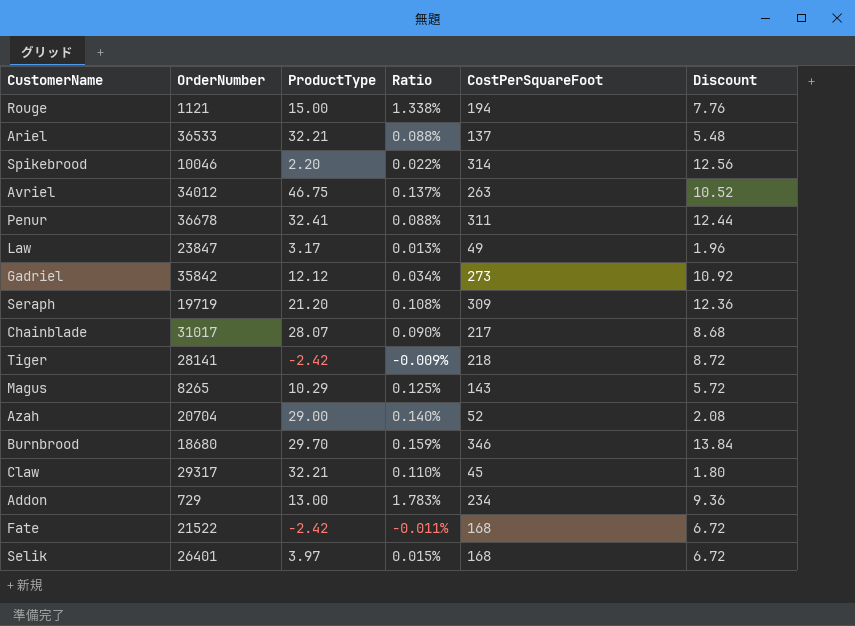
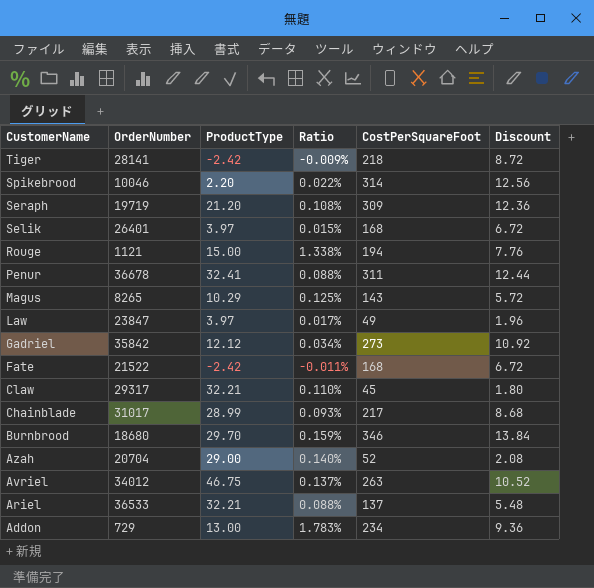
row order: none -> CustomerName descending
Law | ProductType: 3.17 -> 3.97
Law | Ratio: 0.013% -> 0.017%
Chainblade | ProductType: 28.07 -> 28.99
Chainblade | Ratio: 0.090% -> 0.093%

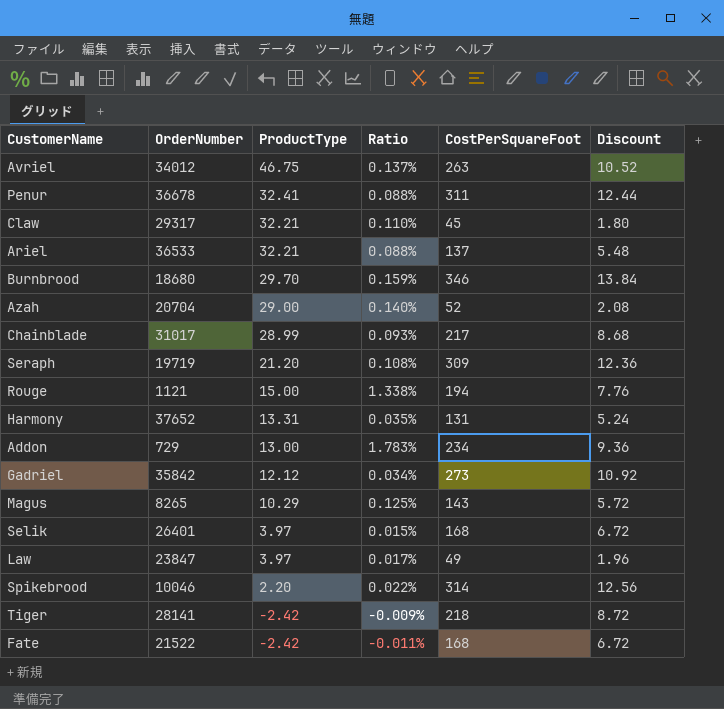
row order: CustomerName descending -> ProductType descending
row Harmony: none -> 37652 | 13.31 | 0.035% | 131 | 5.24

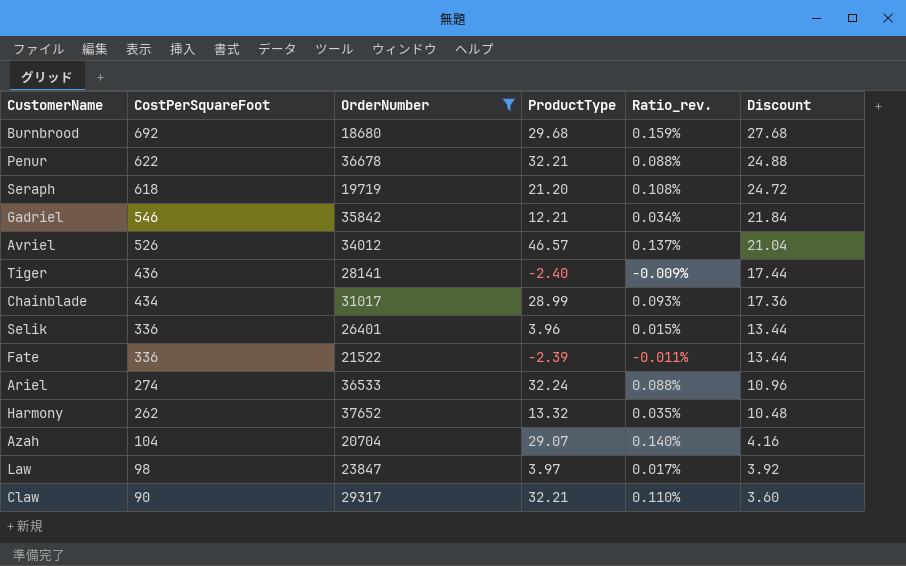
filter: none -> OrderNumber >= 18680
row order: ProductType descending -> CostPerSquareFoot descending
column CostPerSquareFoot | position: 5 -> 2
column name: Ratio -> Ratio_rev.
Burnbrood | CostPerSquareFoot: 346 -> 692
Burnbrood | ProductType: 29.70 -> 29.68
Burnbrood | Discount: 13.84 -> 27.68
Penur | CostPerSquareFoot: 311 -> 622
Penur | ProductType: 32.41 -> 32.21
Penur | Discount: 12.44 -> 24.88
Seraph | CostPerSquareFoot: 309 -> 618
Seraph | Discount: 12.36 -> 24.72
Gadriel | CostPerSquareFoot: 273 -> 546
Gadriel | ProductType: 12.12 -> 12.21
Gadriel | Discount: 10.92 -> 21.84
Avriel | CostPerSquareFoot: 263 -> 526
Avriel | ProductType: 46.75 -> 46.57
Avriel | Discount: 10.52 -> 21.04
Tiger | CostPerSquareFoot: 218 -> 436
Tiger | ProductType: -2.42 -> -2.40
Tiger | Discount: 8.72 -> 17.44
Chainblade | CostPerSquareFoot: 217 -> 434
Chainblade | Discount: 8.68 -> 17.36
Selik | CostPerSquareFoot: 168 -> 336
Selik | ProductType: 3.97 -> 3.96
Selik | Discount: 6.72 -> 13.44
Fate | CostPerSquareFoot: 168 -> 336
Fate | ProductType: -2.42 -> -2.39
Fate | Discount: 6.72 -> 13.44
Ariel | CostPerSquareFoot: 137 -> 274
Ariel | ProductType: 32.21 -> 32.24
Ariel | Discount: 5.48 -> 10.96
Harmony | CostPerSquareFoot: 131 -> 262
Harmony | ProductType: 13.31 -> 13.32
Harmony | Discount: 5.24 -> 10.48
Azah | CostPerSquareFoot: 52 -> 104
Azah | ProductType: 29.00 -> 29.07
Azah | Discount: 2.08 -> 4.16
Law | CostPerSquareFoot: 49 -> 98
Law | Discount: 1.96 -> 3.92
Claw | CostPerSquareFoot: 45 -> 90
Claw | Discount: 1.80 -> 3.60

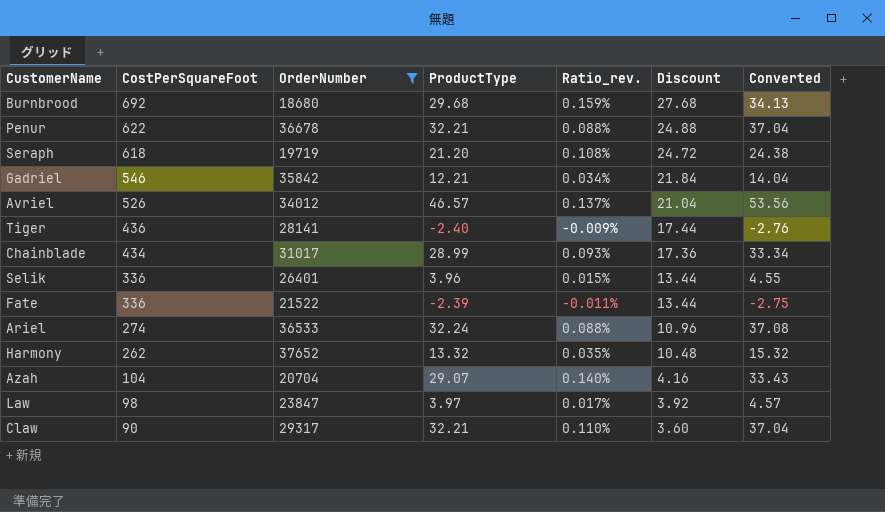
column Converted | formula: none -> [ProductType] * 1.15

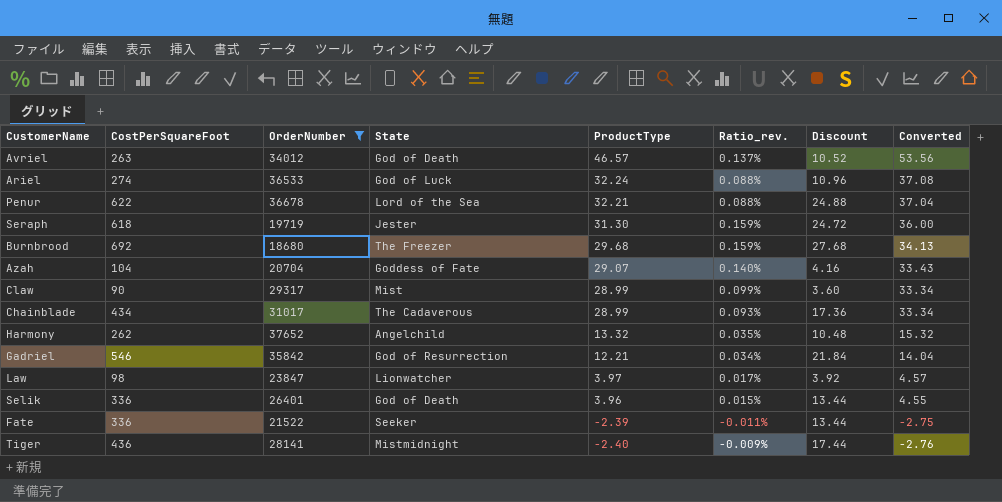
row order: CostPerSquareFoot descending -> ProductType descending
column State | position: none -> 4
Avriel | CostPerSquareFoot: 526 -> 263
Avriel | Discount: 21.04 -> 10.52
Seraph | ProductType: 21.20 -> 31.30
Seraph | Ratio_rev.: 0.108% -> 0.159%
Seraph | Converted: 24.38 -> 36.00
Claw | ProductType: 32.21 -> 28.99
Claw | Ratio_rev.: 0.110% -> 0.099%
Claw | Converted: 37.04 -> 33.34

